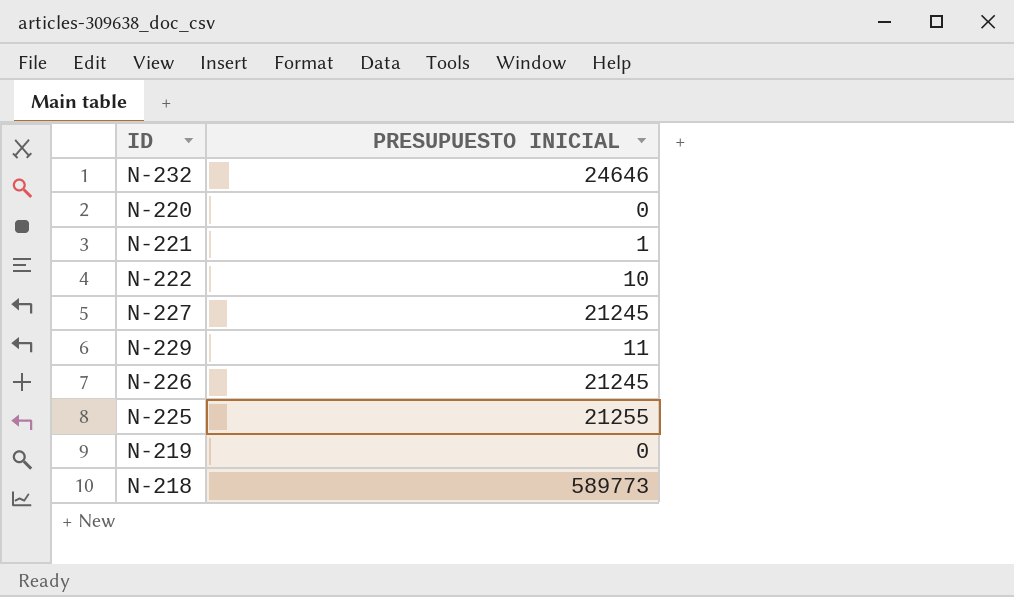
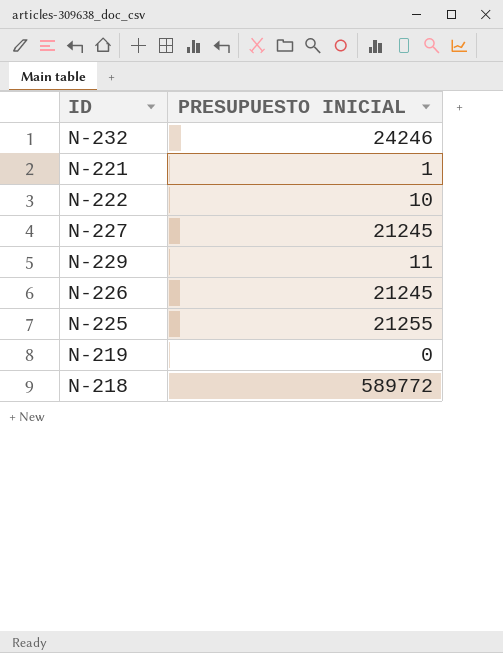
row N-220: 0 -> none
N-232 | PRESUPUESTO INICIAL: 24646 -> 24246
N-218 | PRESUPUESTO INICIAL: 589773 -> 589772

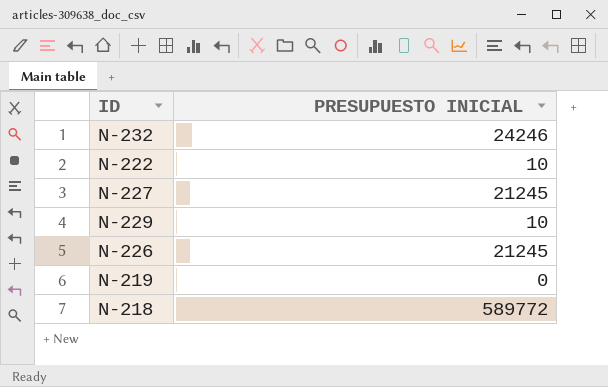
row N-221: 1 -> none
row N-225: 21255 -> none
N-229 | PRESUPUESTO INICIAL: 11 -> 10

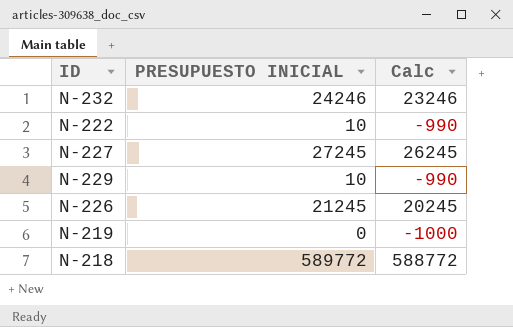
column Calc | formula: none -> [PRESUPUESTO INICIAL] - 1000
N-227 | PRESUPUESTO INICIAL: 21245 -> 27245

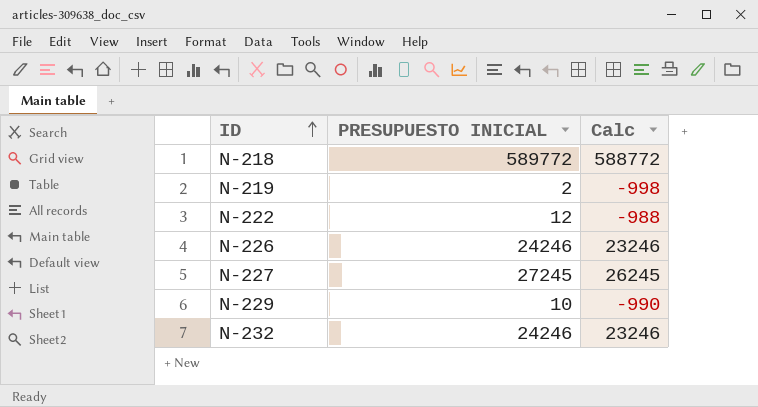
row order: none -> ID ascending
N-219 | PRESUPUESTO INICIAL: 0 -> 2
N-219 | Calc: -1000 -> -998
N-222 | PRESUPUESTO INICIAL: 10 -> 12
N-222 | Calc: -990 -> -988
N-226 | PRESUPUESTO INICIAL: 21245 -> 24246
N-226 | Calc: 20245 -> 23246

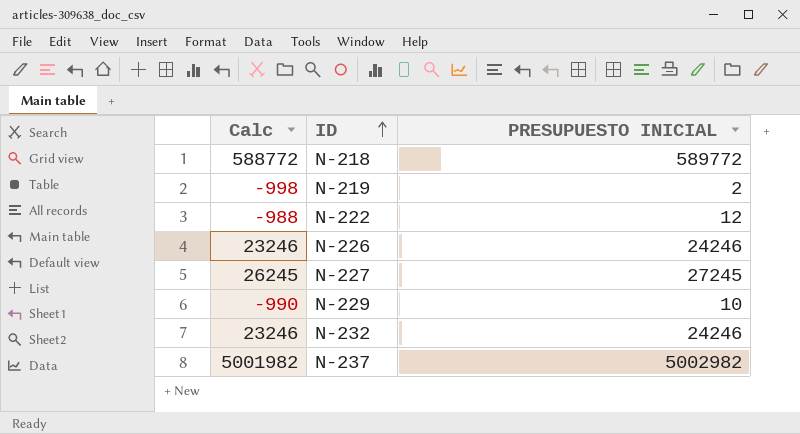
column Calc | position: 3 -> 1
row N-237: none -> 5001982 | 5002982

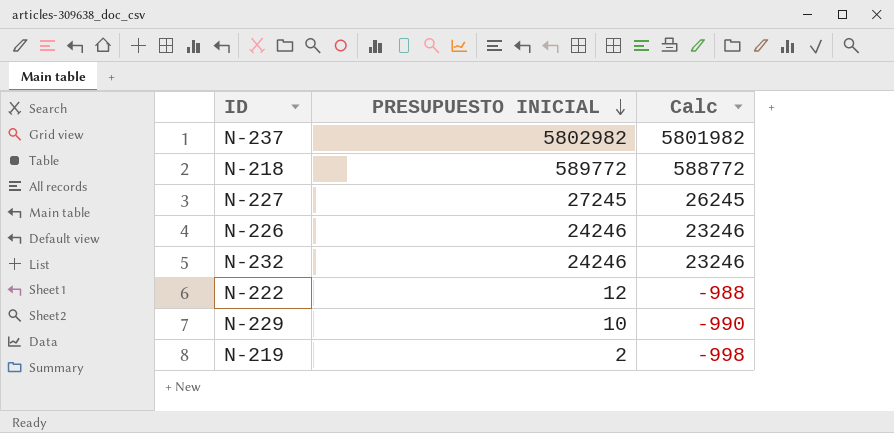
row order: ID ascending -> PRESUPUESTO INICIAL descending
column Calc | position: 1 -> 3
N-237 | PRESUPUESTO INICIAL: 5002982 -> 5802982
N-237 | Calc: 5001982 -> 5801982

